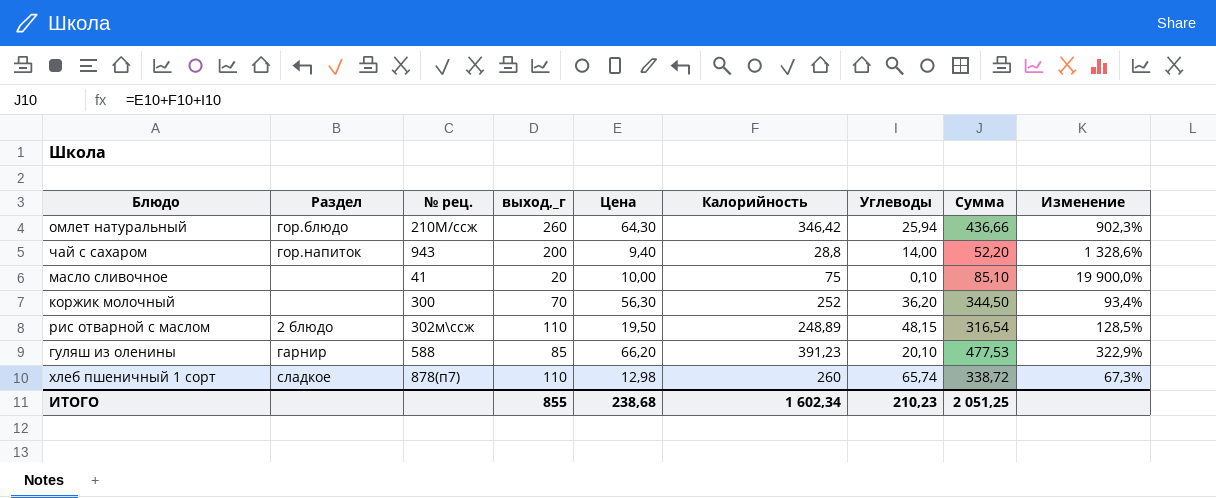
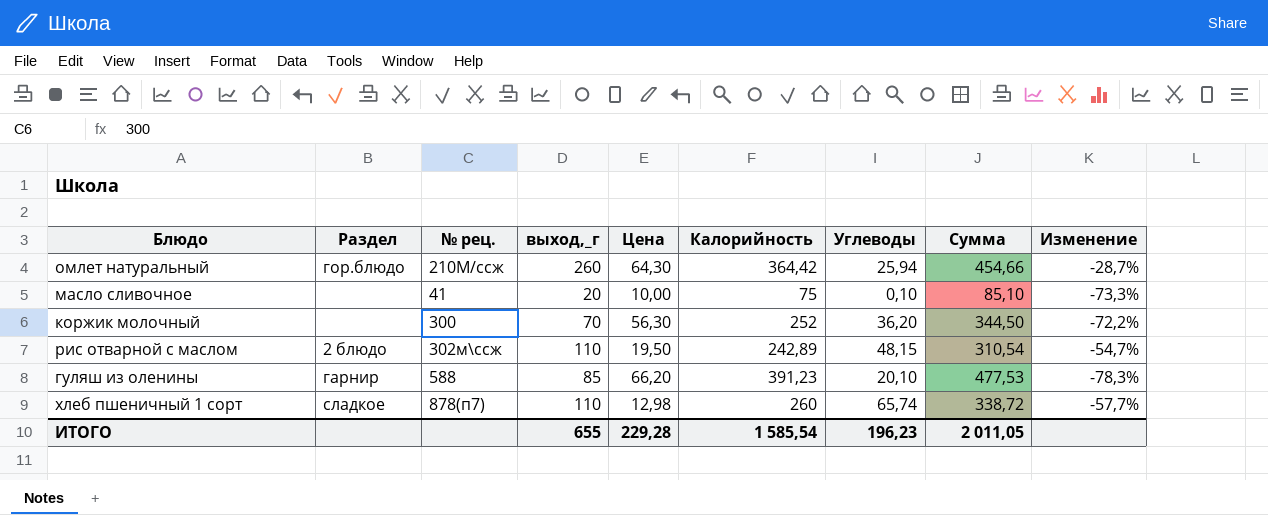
column Изменение | formula: ([выход,_г] - [Углеводы]) / [Углеводы] -> ([выход,_г] - [Калорийность]) / [Калорийность]
row чай с сахаром: гор.напиток | 943 | 200 | 9,40 | 28,8 | 14,00 | 52,20 | 1 328,6% -> none
омлет натуральный | Калорийность: 346,42 -> 364,42
омлет натуральный | Сумма: 436,66 -> 454,66
рис отварной с маслом | Калорийность: 248,89 -> 242,89
рис отварной с маслом | Сумма: 316,54 -> 310,54
ИТОГО | выход,_г: 855 -> 655
ИТОГО | Цена: 238,68 -> 229,28
ИТОГО | Калорийность: 1 602,34 -> 1 585,54
ИТОГО | Углеводы: 210,23 -> 196,23
ИТОГО | Сумма: 2 051,25 -> 2 011,05

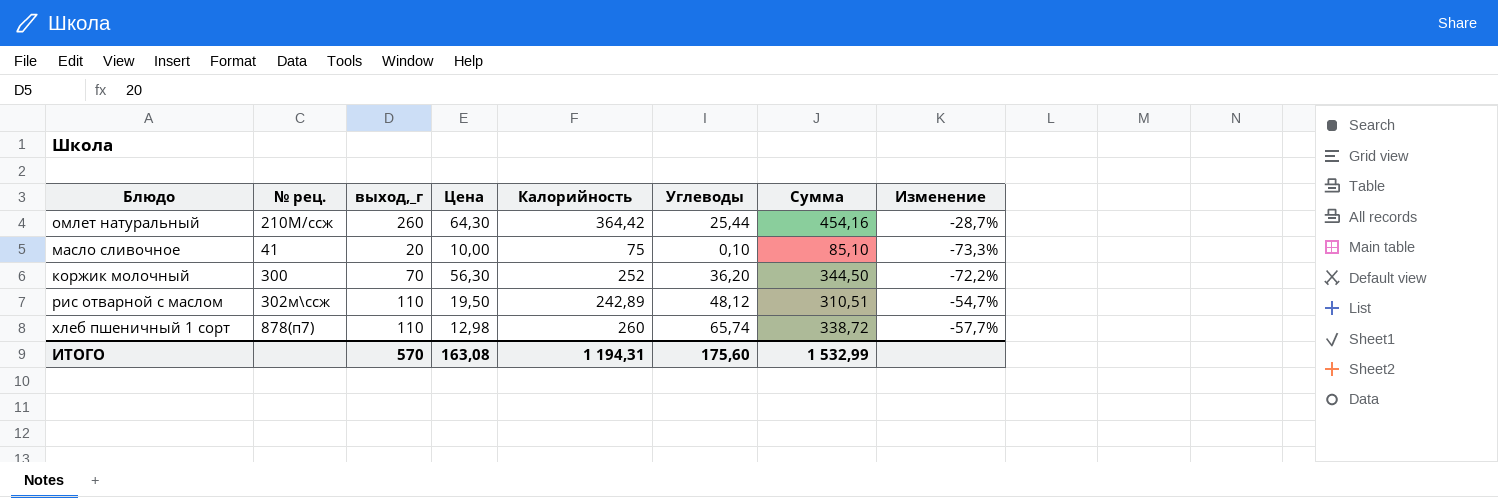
column Раздел | position: 2 -> none
row гуляш из оленины: гарнир | 588 | 85 | 66,20 | 391,23 | 20,10 | 477,53 | -78,3% -> none
омлет натуральный | Углеводы: 25,94 -> 25,44
омлет натуральный | Сумма: 454,66 -> 454,16
рис отварной с маслом | Углеводы: 48,15 -> 48,12
рис отварной с маслом | Сумма: 310,54 -> 310,51
ИТОГО | выход,_г: 655 -> 570
ИТОГО | Цена: 229,28 -> 163,08
ИТОГО | Калорийность: 1 585,54 -> 1 194,31
ИТОГО | Углеводы: 196,23 -> 175,60
ИТОГО | Сумма: 2 011,05 -> 1 532,99

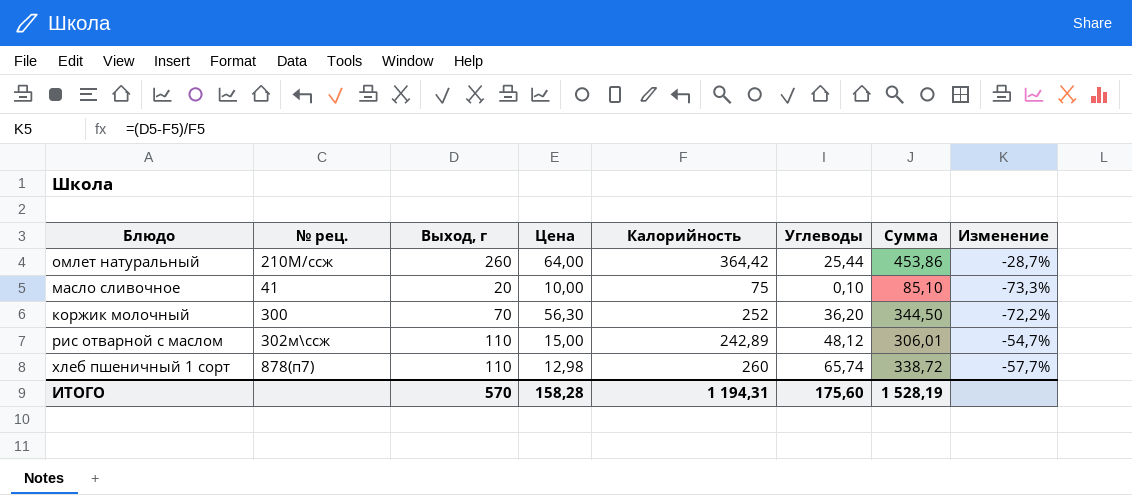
column name: выход,_г -> Выход, г
омлет натуральный | Цена: 64,30 -> 64,00
омлет натуральный | Сумма: 454,16 -> 453,86
рис отварной с маслом | Цена: 19,50 -> 15,00
рис отварной с маслом | Сумма: 310,51 -> 306,01
ИТОГО | Цена: 163,08 -> 158,28
ИТОГО | Сумма: 1 532,99 -> 1 528,19

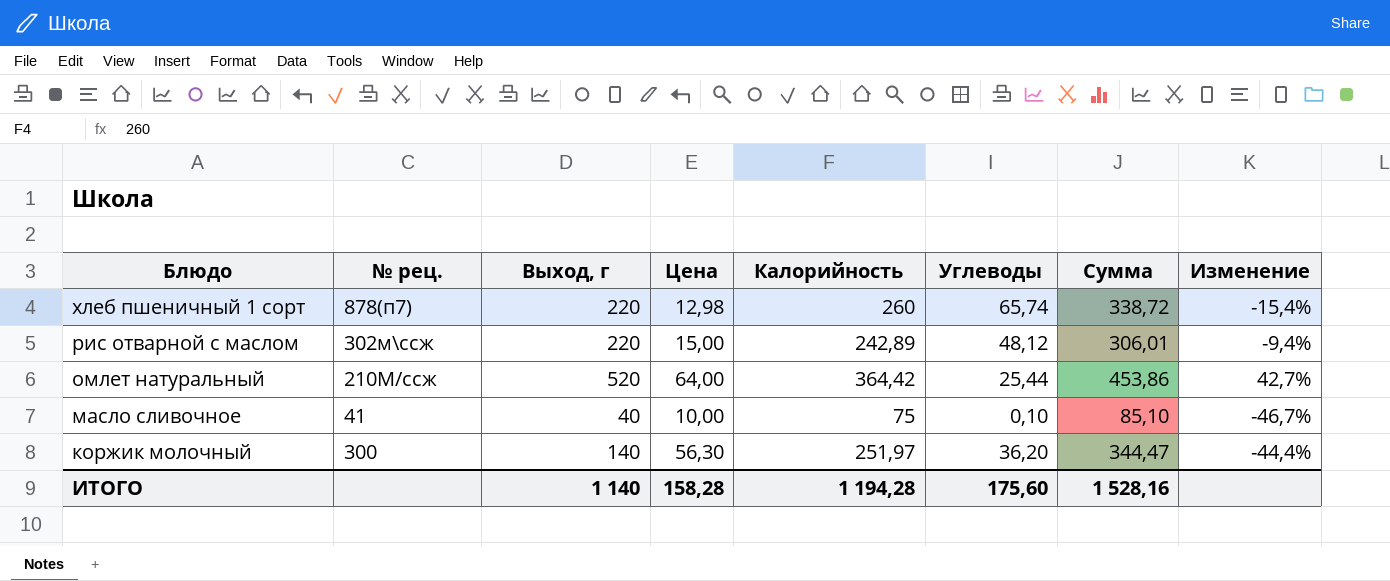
row order: none -> Блюдо descending
хлеб пшеничный 1 сорт | Выход, г: 110 -> 220
хлеб пшеничный 1 сорт | Изменение: -57,7% -> -15,4%
рис отварной с маслом | Выход, г: 110 -> 220
рис отварной с маслом | Изменение: -54,7% -> -9,4%
омлет натуральный | Выход, г: 260 -> 520
омлет натуральный | Изменение: -28,7% -> 42,7%
масло сливочное | Выход, г: 20 -> 40
масло сливочное | Изменение: -73,3% -> -46,7%
коржик молочный | Выход, г: 70 -> 140
коржик молочный | Калорийность: 252 -> 251,97
коржик молочный | Сумма: 344,50 -> 344,47
коржик молочный | Изменение: -72,2% -> -44,4%
ИТОГО | Выход, г: 570 -> 1 140
ИТОГО | Калорийность: 1 194,31 -> 1 194,28
ИТОГО | Сумма: 1 528,19 -> 1 528,16

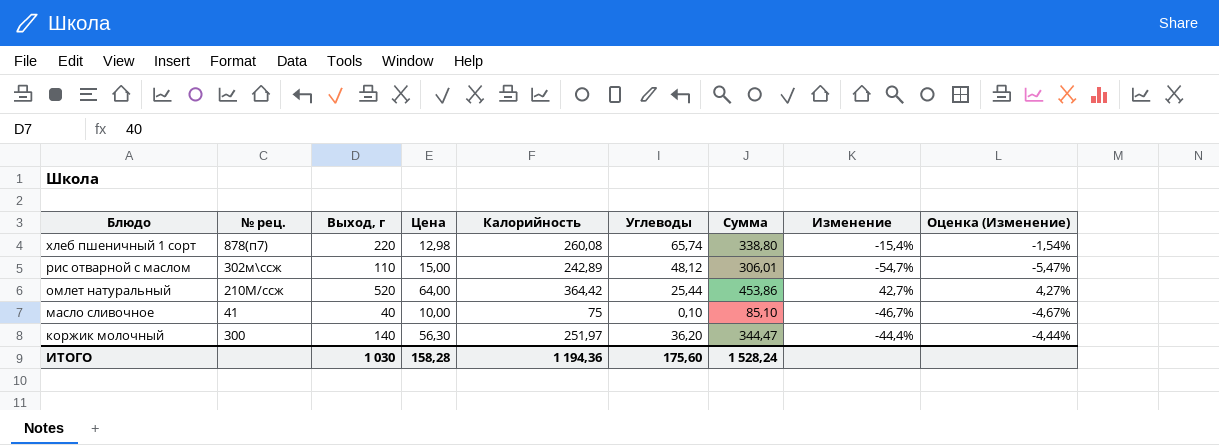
column Оценка (Изменение) | formula: none -> [Изменение] * 0,1
хлеб пшеничный 1 сорт | Калорийность: 260 -> 260,08
хлеб пшеничный 1 сорт | Сумма: 338,72 -> 338,80
рис отварной с маслом | Выход, г: 220 -> 110
рис отварной с маслом | Изменение: -9,4% -> -54,7%
ИТОГО | Выход, г: 1 140 -> 1 030
ИТОГО | Калорийность: 1 194,28 -> 1 194,36
ИТОГО | Сумма: 1 528,16 -> 1 528,24

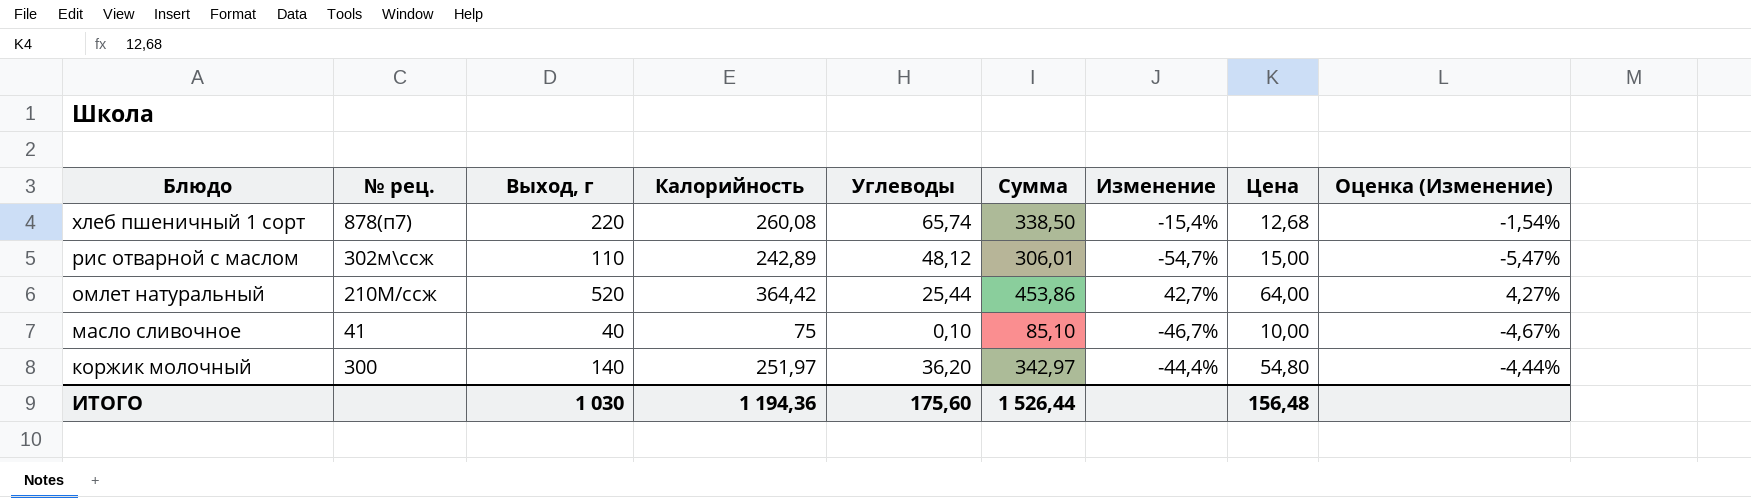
column Цена | position: 4 -> 8
хлеб пшеничный 1 сорт | Сумма: 338,80 -> 338,50
хлеб пшеничный 1 сорт | Цена: 12,98 -> 12,68
коржик молочный | Сумма: 344,47 -> 342,97
коржик молочный | Цена: 56,30 -> 54,80
ИТОГО | Сумма: 1 528,24 -> 1 526,44
ИТОГО | Цена: 158,28 -> 156,48

